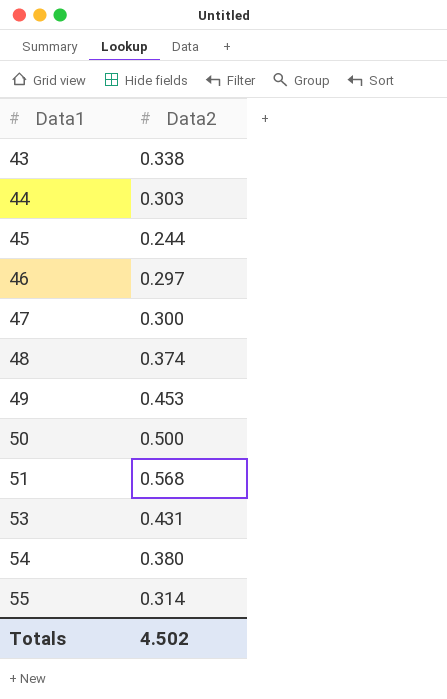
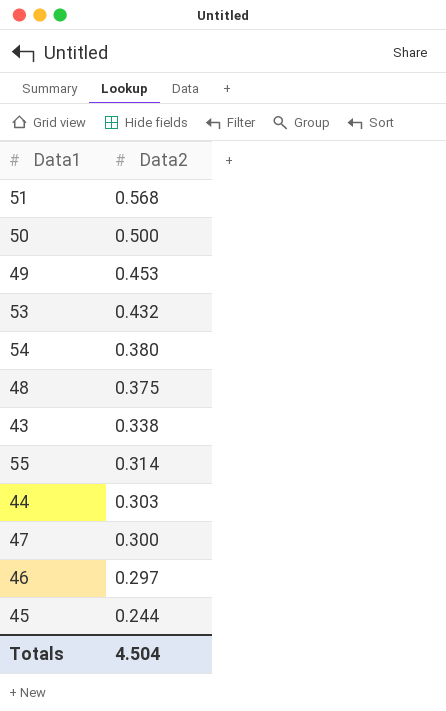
row order: Data1 ascending -> Data2 descending
53 | Data2: 0.431 -> 0.432
48 | Data2: 0.374 -> 0.375
Totals | Data2: 4.502 -> 4.504

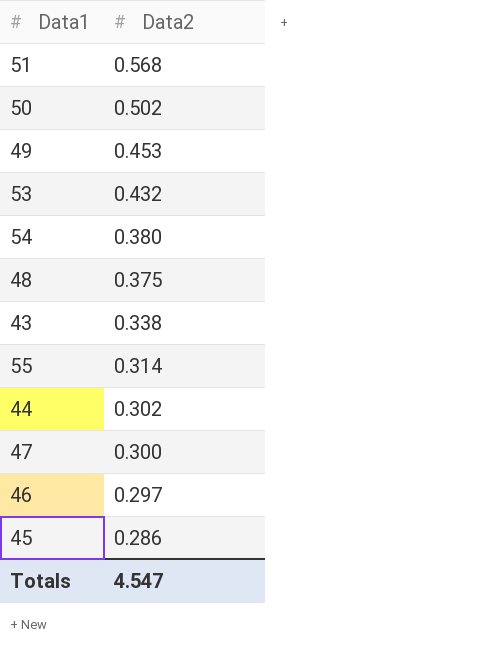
50 | Data2: 0.500 -> 0.502
44 | Data2: 0.303 -> 0.302
45 | Data2: 0.244 -> 0.286
Totals | Data2: 4.504 -> 4.547

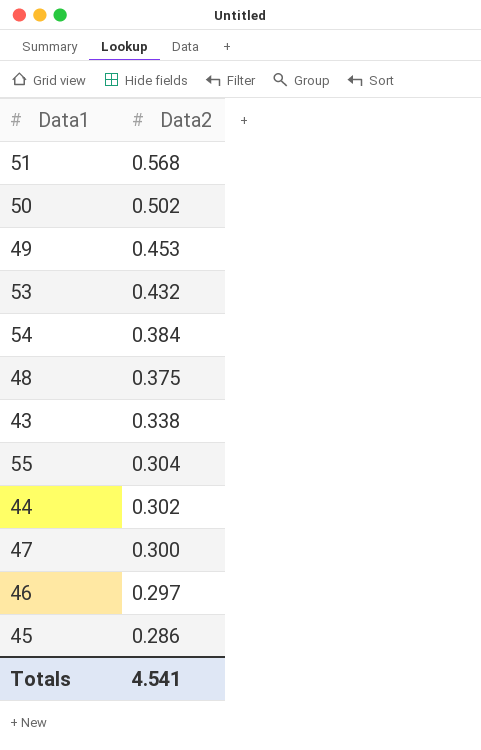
54 | Data2: 0.380 -> 0.384
55 | Data2: 0.314 -> 0.304
Totals | Data2: 4.547 -> 4.541

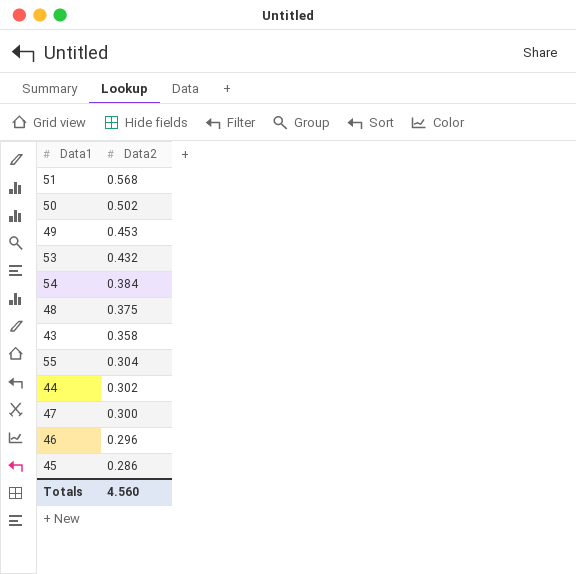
43 | Data2: 0.338 -> 0.358
46 | Data2: 0.297 -> 0.296
Totals | Data2: 4.541 -> 4.560

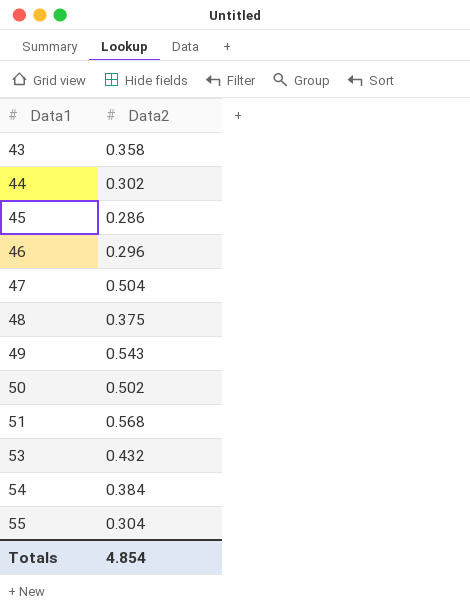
row order: Data2 descending -> Data1 ascending
47 | Data2: 0.300 -> 0.504
49 | Data2: 0.453 -> 0.543
Totals | Data2: 4.560 -> 4.854

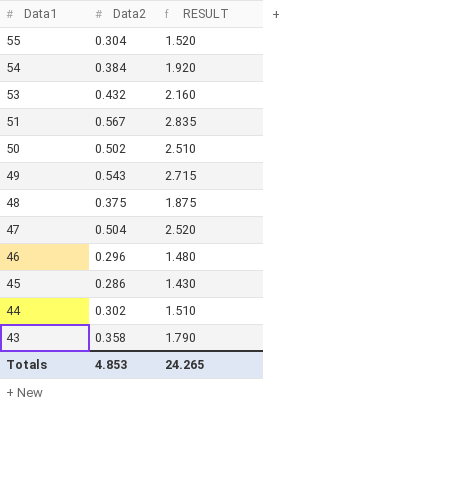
row order: Data1 ascending -> Data1 descending
column RESULT | formula: none -> [Data2] * 5
51 | Data2: 0.568 -> 0.567
Totals | Data2: 4.854 -> 4.853

